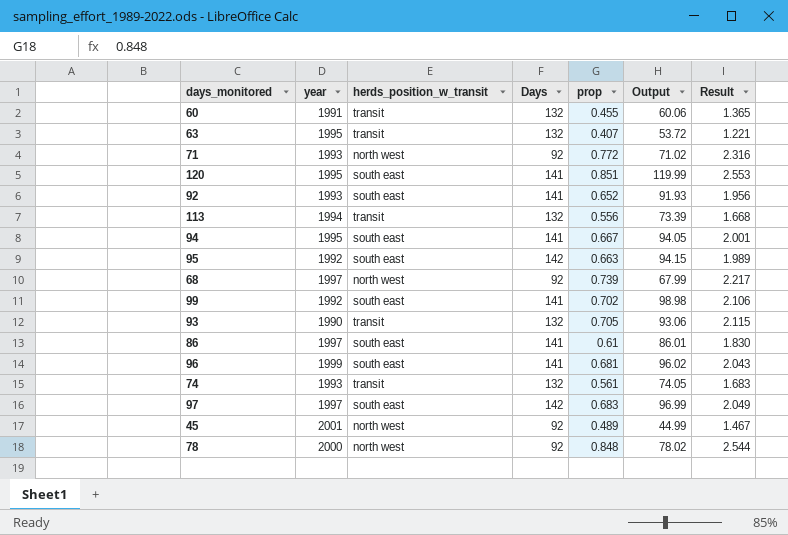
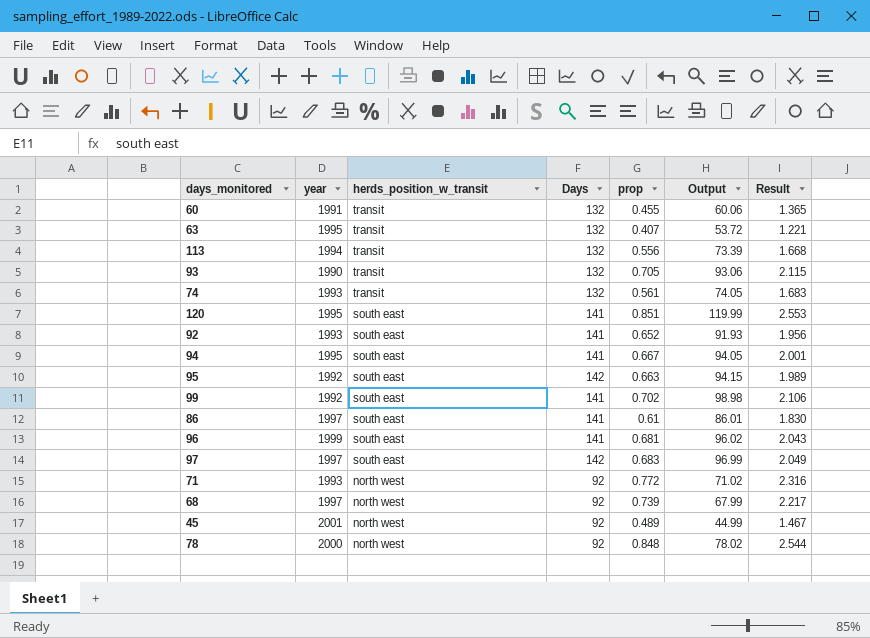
row order: none -> herds_position_w_transit descending

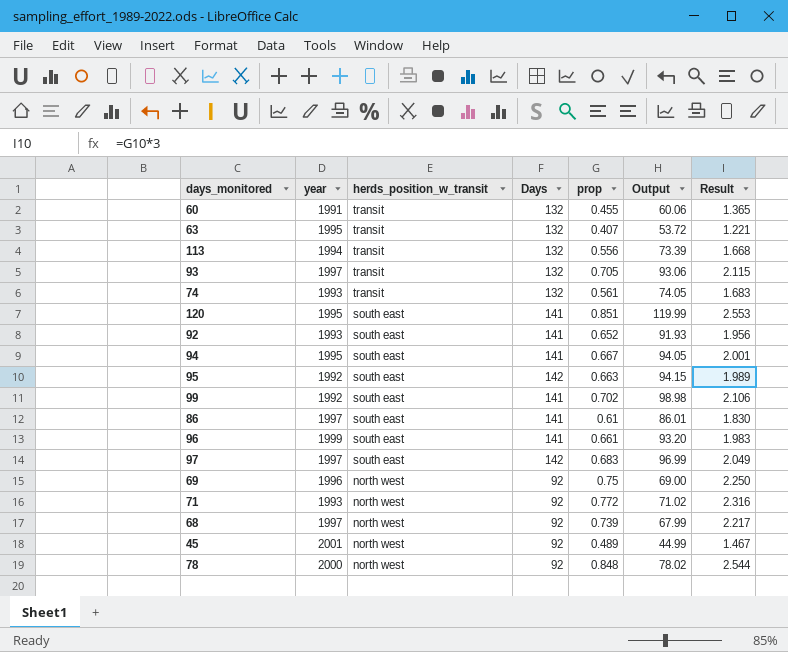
93 | year: 1990 -> 1997
96 | prop: 0.681 -> 0.661
96 | Output: 96.02 -> 93.20
96 | Result: 2.043 -> 1.983
row 69: none -> 1996 | north west | 92 | 0.75 | 69.00 | 2.250

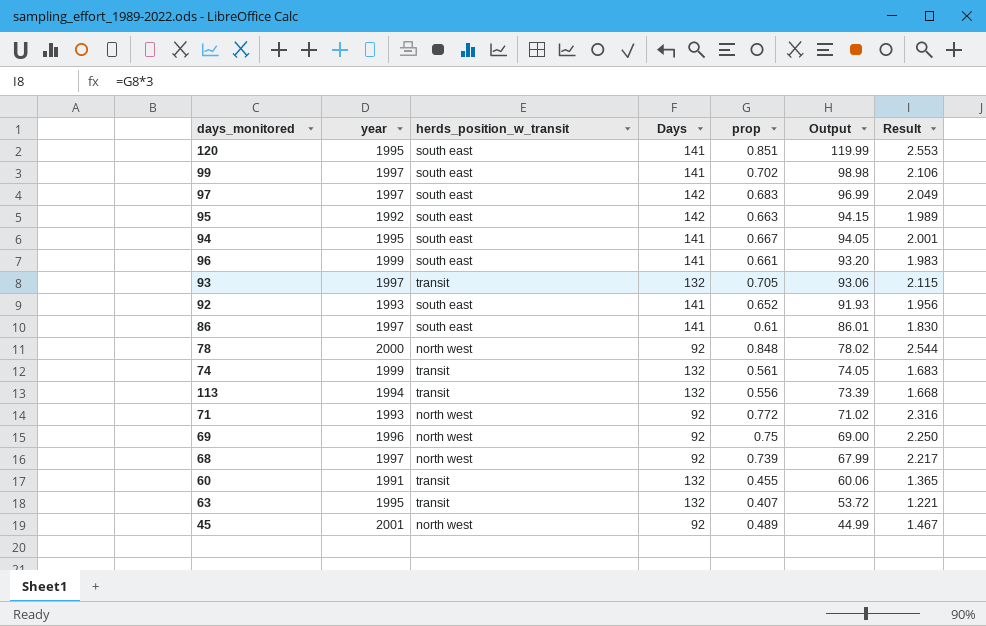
row order: herds_position_w_transit descending -> Output descending
99 | year: 1992 -> 1997
74 | year: 1993 -> 1999

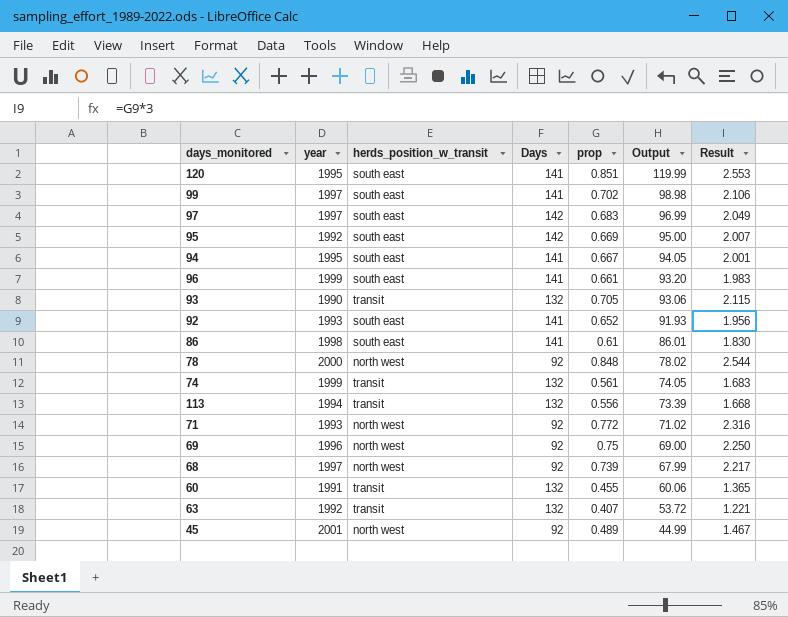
95 | prop: 0.663 -> 0.669
95 | Output: 94.15 -> 95.00
95 | Result: 1.989 -> 2.007
93 | year: 1997 -> 1990
86 | year: 1997 -> 1998
63 | year: 1995 -> 1992

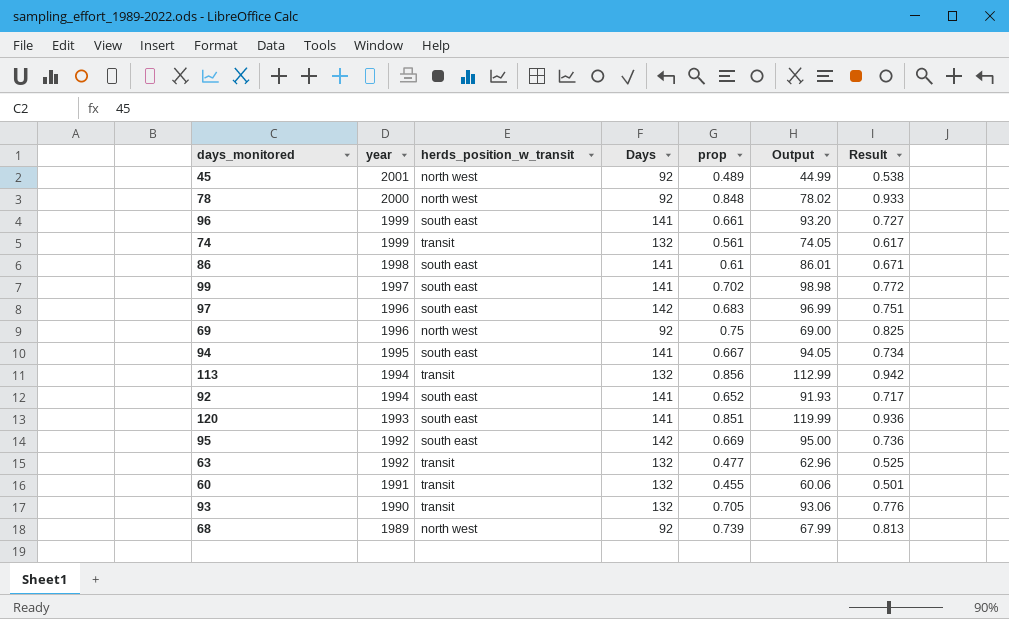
row order: Output descending -> year descending
column Result | formula: [prop] * 3 -> [prop] * 1.1
row 71: 1993 | north west | 92 | 0.772 | 71.02 | 2.316 -> none
97 | year: 1997 -> 1996
113 | prop: 0.556 -> 0.856
113 | Output: 73.39 -> 112.99
92 | year: 1993 -> 1994
120 | year: 1995 -> 1993
63 | prop: 0.407 -> 0.477
63 | Output: 53.72 -> 62.96
68 | year: 1997 -> 1989

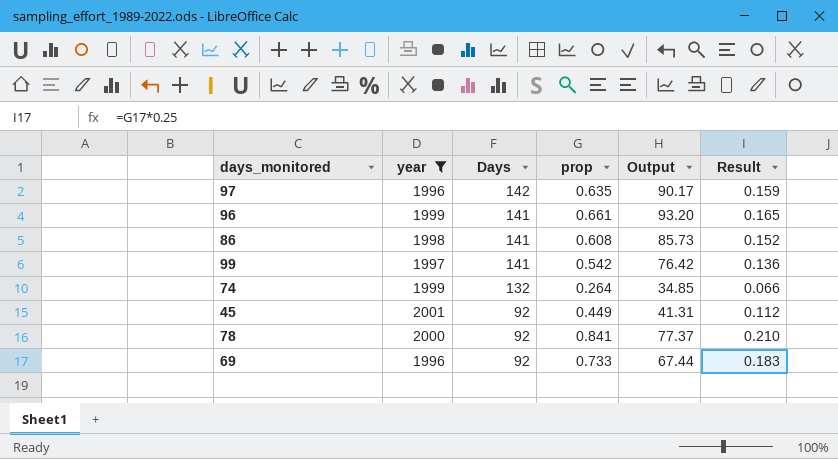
filter: none -> year >= 1996
row order: year descending -> Days descending
column herds_position_w_transit | position: 3 -> none
column Result | formula: [prop] * 1.1 -> [prop] * 0.25
97 | prop: 0.683 -> 0.635
97 | Output: 96.99 -> 90.17
86 | prop: 0.61 -> 0.608
86 | Output: 86.01 -> 85.73
99 | prop: 0.702 -> 0.542
99 | Output: 98.98 -> 76.42
74 | prop: 0.561 -> 0.264
74 | Output: 74.05 -> 34.85
45 | prop: 0.489 -> 0.449
45 | Output: 44.99 -> 41.31
78 | prop: 0.848 -> 0.841
78 | Output: 78.02 -> 77.37
69 | prop: 0.75 -> 0.733
69 | Output: 69.00 -> 67.44

